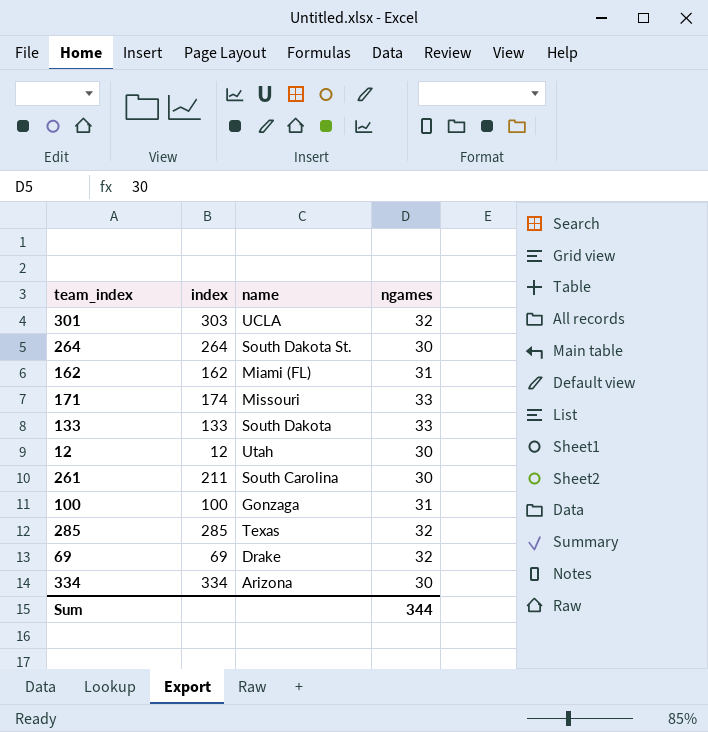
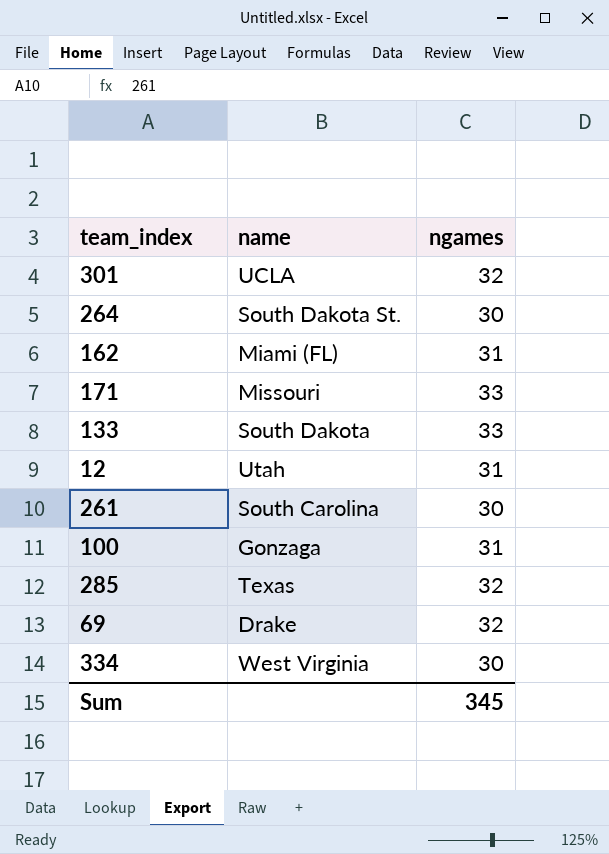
column index | position: 2 -> none
12 | ngames: 30 -> 31
334 | name: Arizona -> West Virginia
Sum | ngames: 344 -> 345

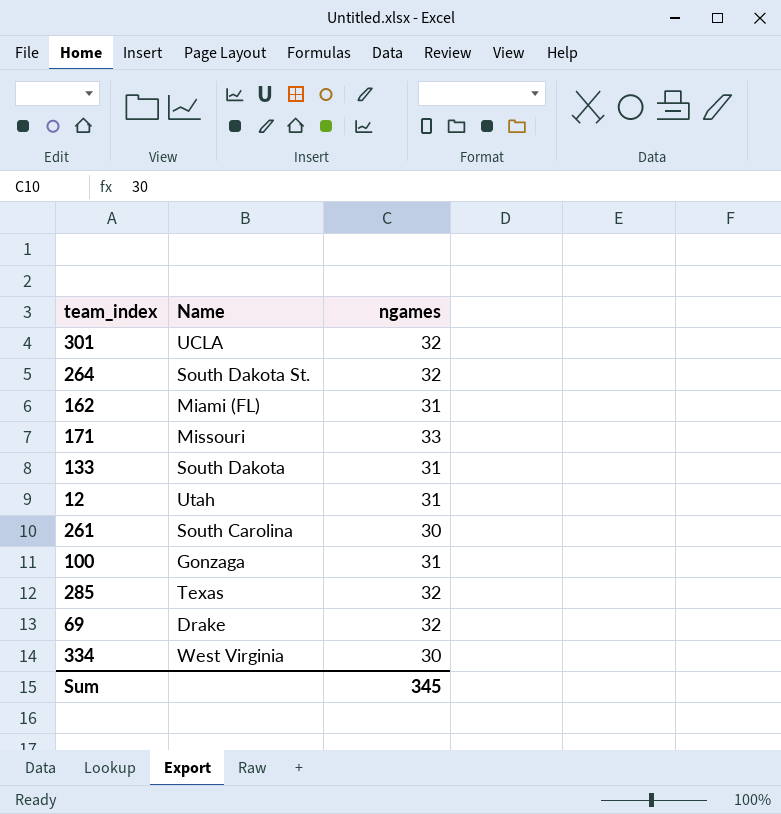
column name: name -> Name
264 | ngames: 30 -> 32
133 | ngames: 33 -> 31

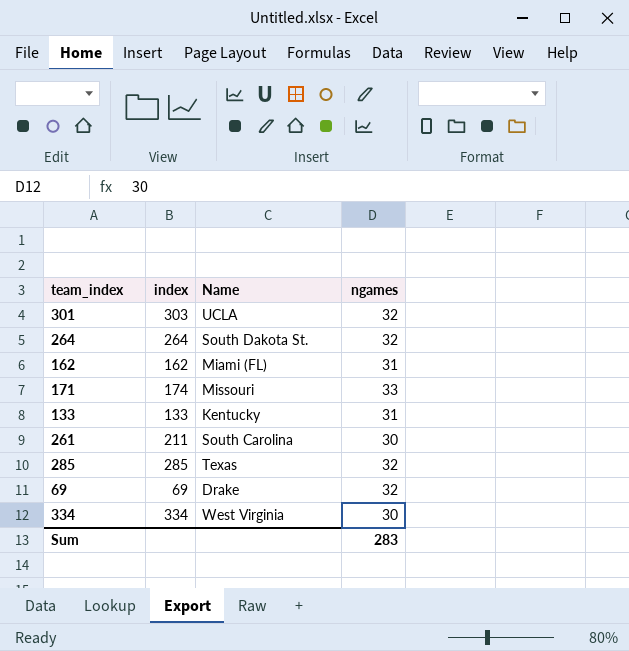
column index | position: none -> 2
row 12: Utah | 31 -> none
row 100: Gonzaga | 31 -> none
133 | Name: South Dakota -> Kentucky
Sum | ngames: 345 -> 283

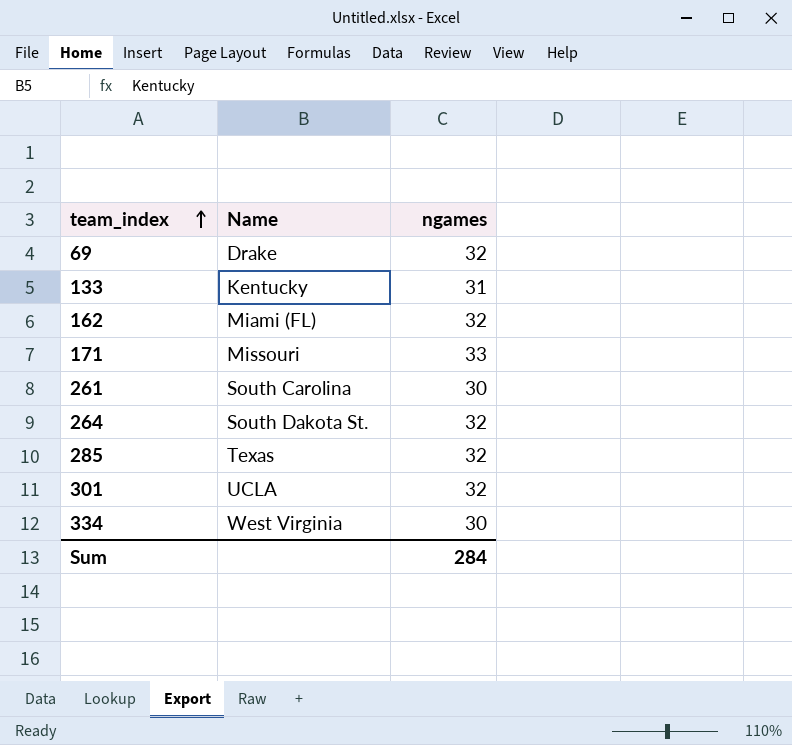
row order: none -> team_index ascending
column index | position: 2 -> none
162 | ngames: 31 -> 32
Sum | ngames: 283 -> 284

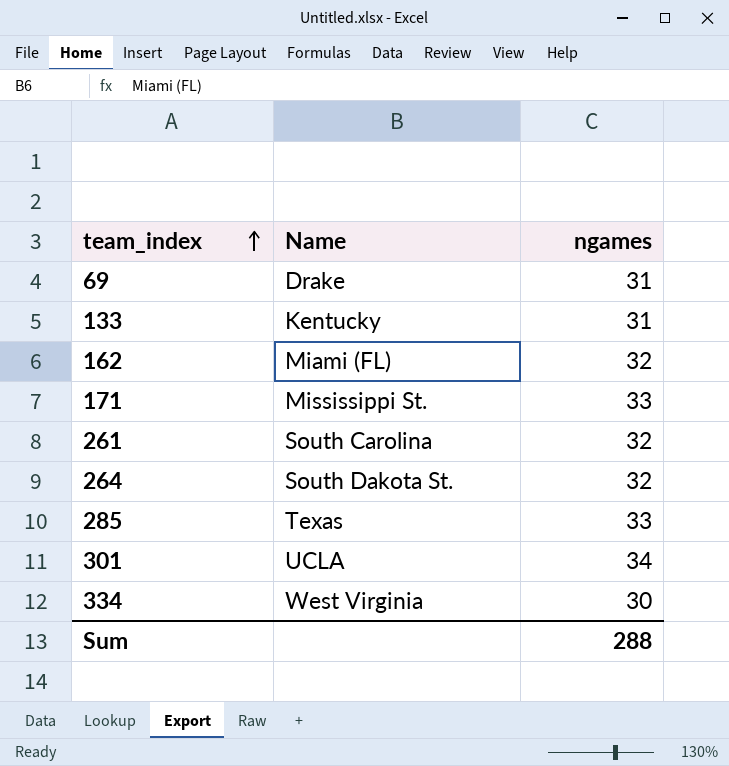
69 | ngames: 32 -> 31
171 | Name: Missouri -> Mississippi St.
261 | ngames: 30 -> 32
285 | ngames: 32 -> 33
301 | ngames: 32 -> 34
Sum | ngames: 284 -> 288

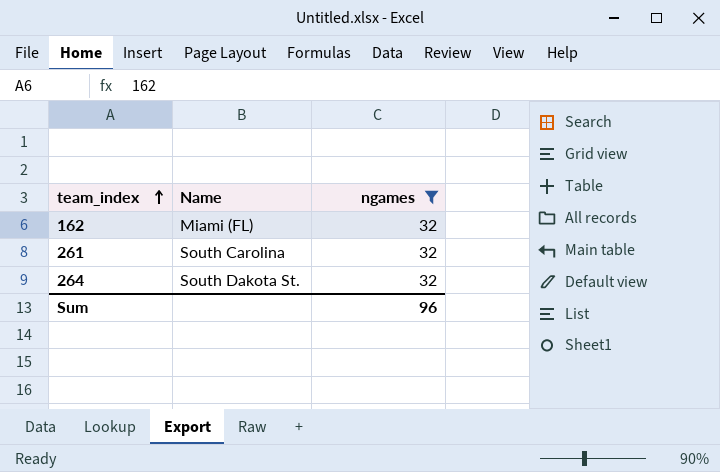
filter: none -> ngames = 32
Sum | ngames: 288 -> 96

